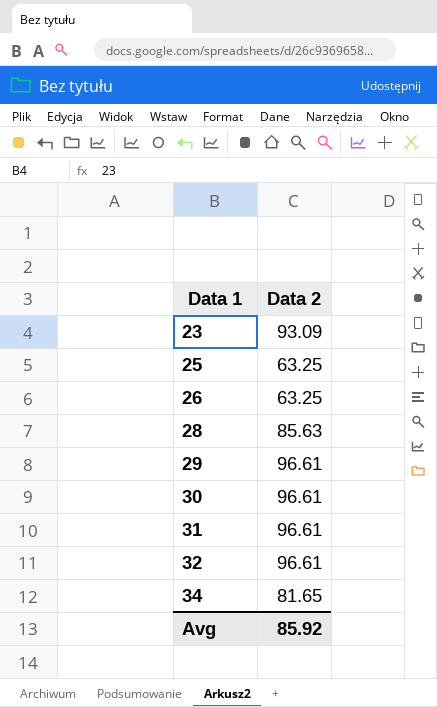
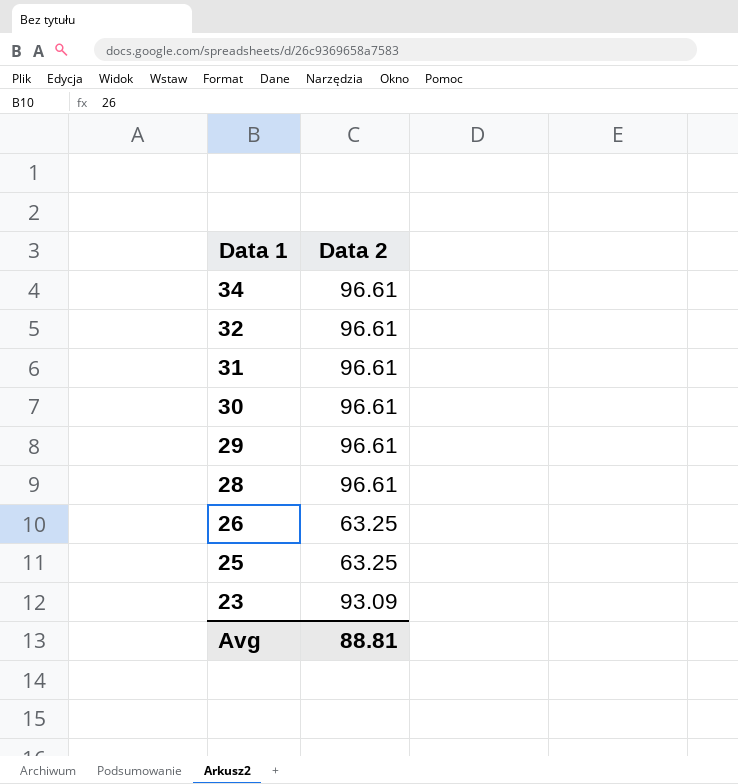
row order: Data 1 ascending -> Data 1 descending
34 | Data 2: 81.65 -> 96.61
28 | Data 2: 85.63 -> 96.61
Avg | Data 2: 85.92 -> 88.81

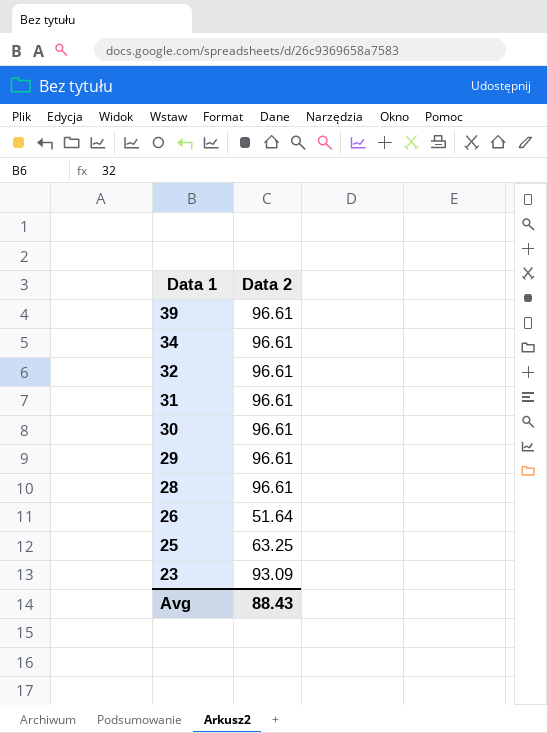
row 39: none -> 96.61
26 | Data 2: 63.25 -> 51.64
Avg | Data 2: 88.81 -> 88.43

